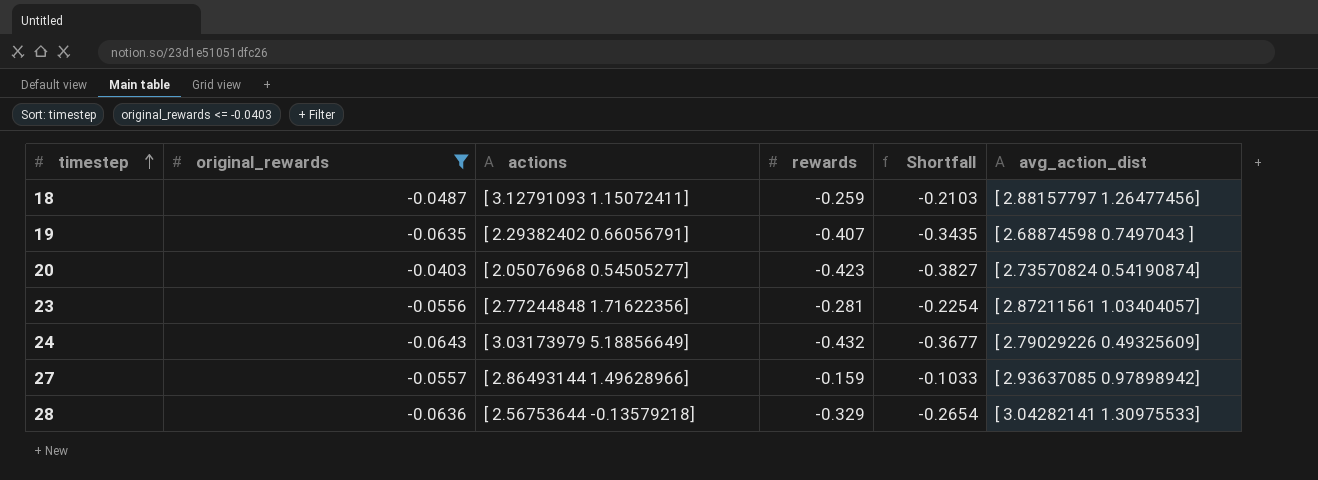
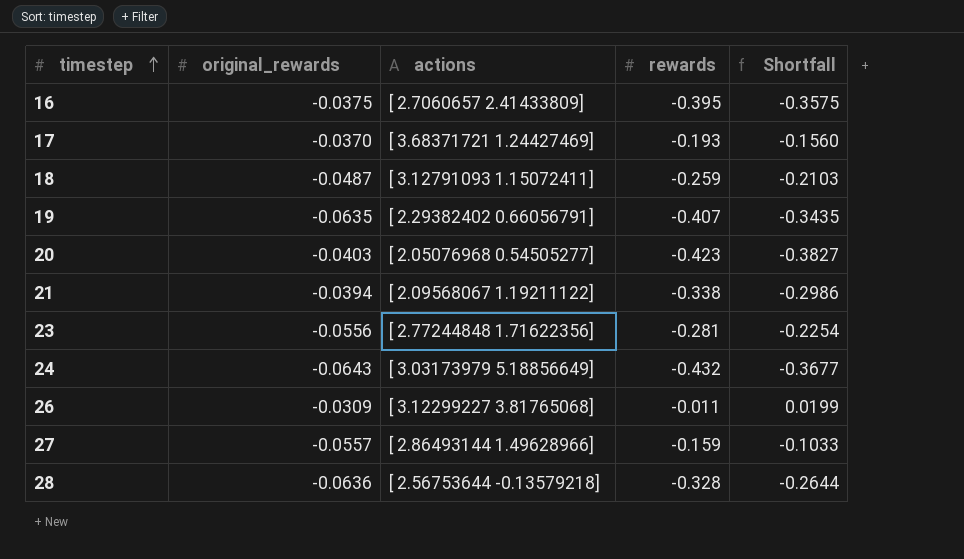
filter: original_rewards <= -0.0403 -> none
column avg_action_dist | position: 6 -> none
28 | rewards: -0.329 -> -0.328
28 | Shortfall: -0.2654 -> -0.2644

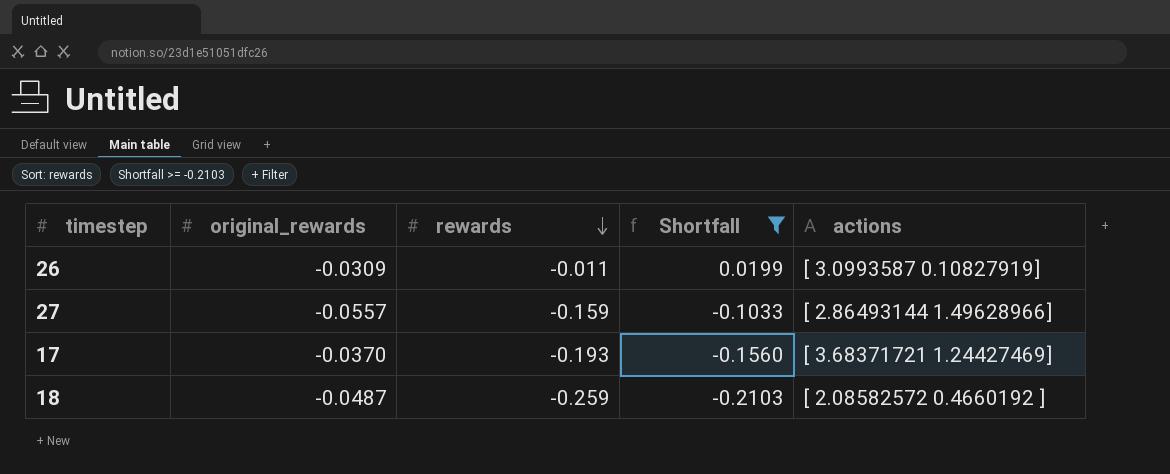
filter: none -> Shortfall >= -0.2103
row order: timestep ascending -> rewards descending
column actions | position: 3 -> 5
26 | actions: [ 3.12299227 3.81765068] -> [ 3.0993587 0.10827919]
18 | actions: [ 3.12791093 1.15072411] -> [ 2.08582572 0.4660192 ]

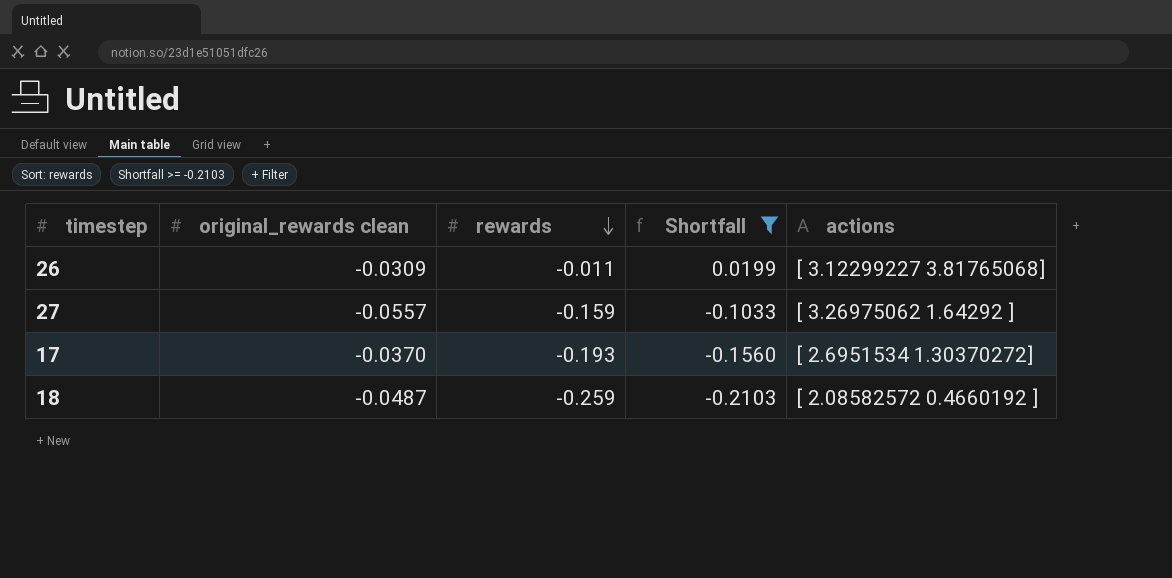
column name: original_rewards -> original_rewards clean
26 | actions: [ 3.0993587 0.10827919] -> [ 3.12299227 3.81765068]
27 | actions: [ 2.86493144 1.49628966] -> [ 3.26975062 1.64292 ]
17 | actions: [ 3.68371721 1.24427469] -> [ 2.6951534 1.30370272]

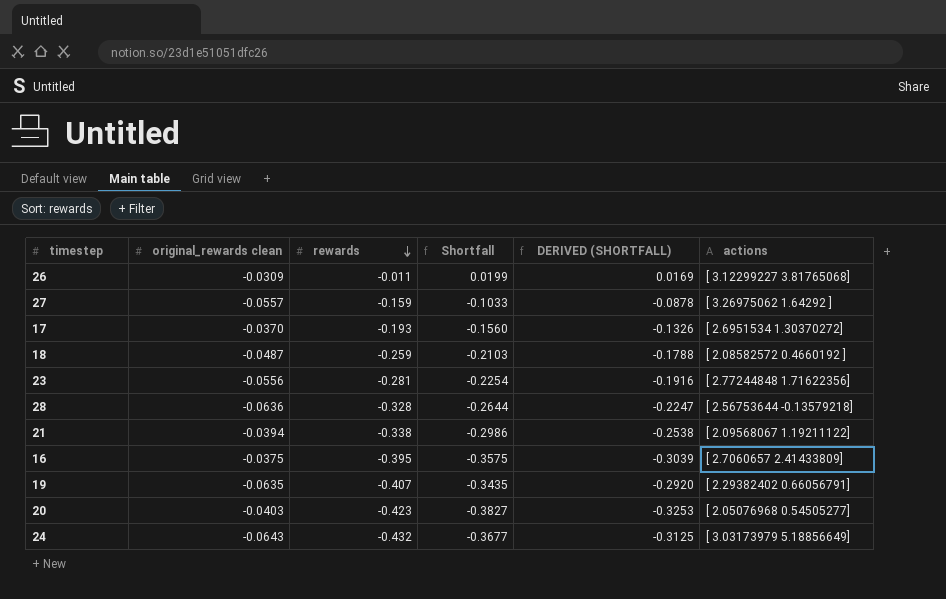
filter: Shortfall >= -0.2103 -> none
column DERIVED (SHORTFALL) | formula: none -> [Shortfall] * 0.85

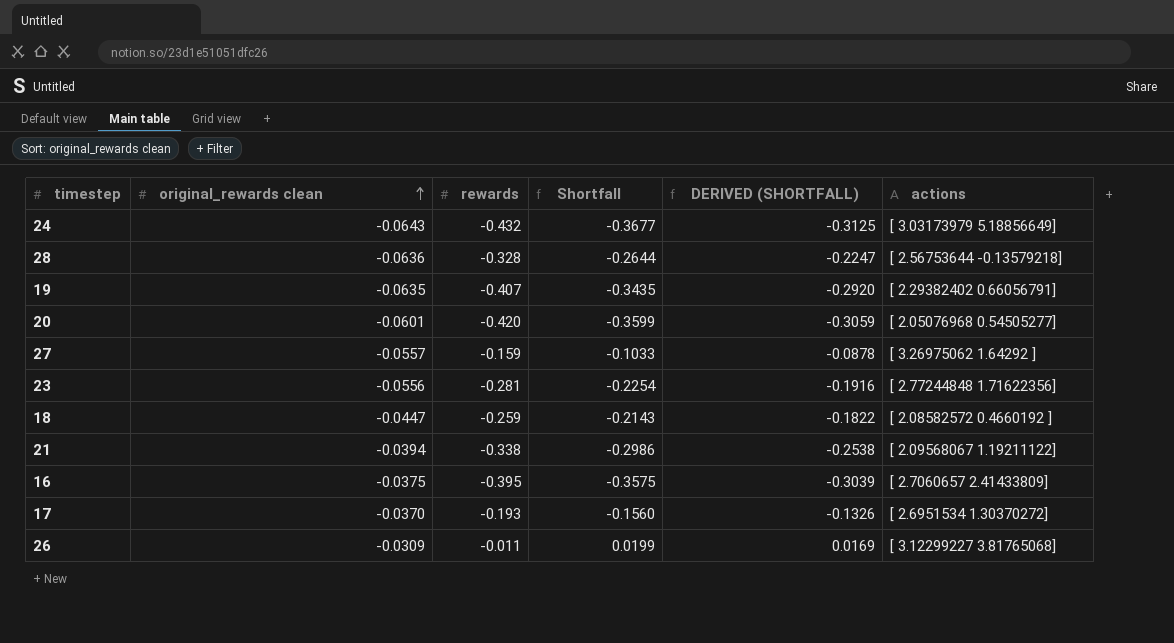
row order: rewards descending -> original_rewards clean ascending
20 | original_rewards clean: -0.0403 -> -0.0601
20 | rewards: -0.423 -> -0.420
20 | Shortfall: -0.3827 -> -0.3599
20 | DERIVED (SHORTFALL): -0.3253 -> -0.3059
18 | original_rewards clean: -0.0487 -> -0.0447
18 | Shortfall: -0.2103 -> -0.2143
18 | DERIVED (SHORTFALL): -0.1788 -> -0.1822

